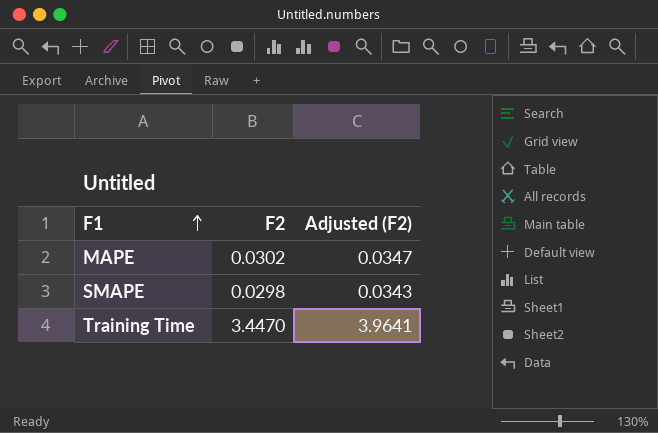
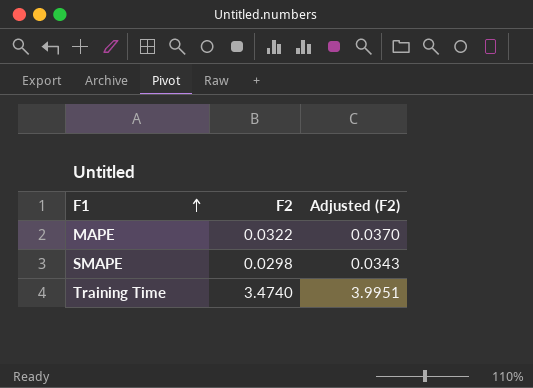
MAPE | F2: 0.0302 -> 0.0322
MAPE | Adjusted (F2): 0.0347 -> 0.0370
Training Time | F2: 3.4470 -> 3.4740
Training Time | Adjusted (F2): 3.9641 -> 3.9951

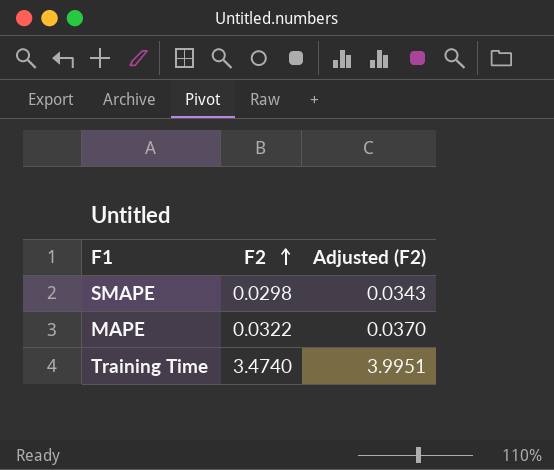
row order: F1 ascending -> F2 ascending

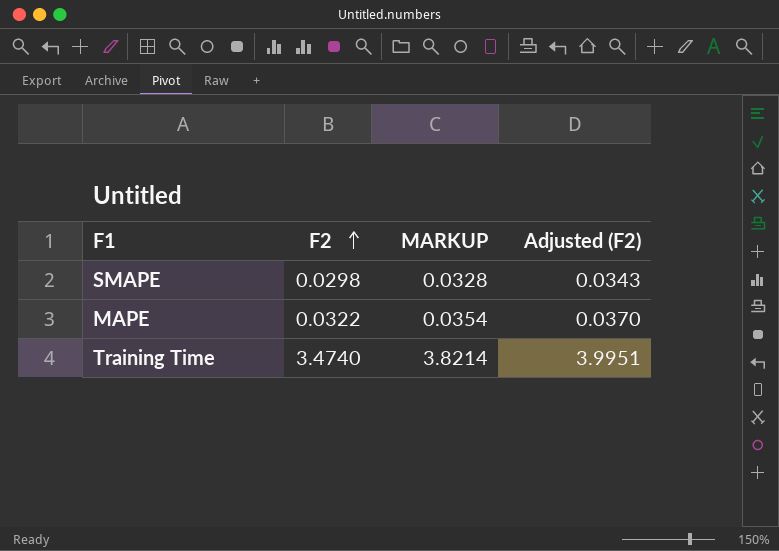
column MARKUP | formula: none -> [F2] * 1.1

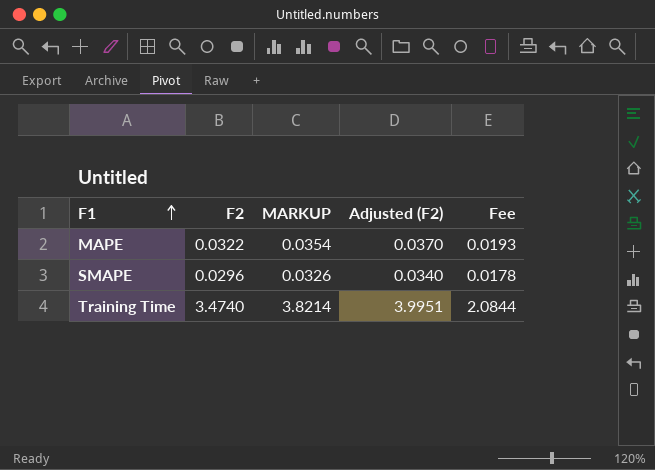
row order: F2 ascending -> F1 ascending
column Fee | formula: none -> [F2] * 0.6
SMAPE | F2: 0.0298 -> 0.0296
SMAPE | MARKUP: 0.0328 -> 0.0326
SMAPE | Adjusted (F2): 0.0343 -> 0.0340

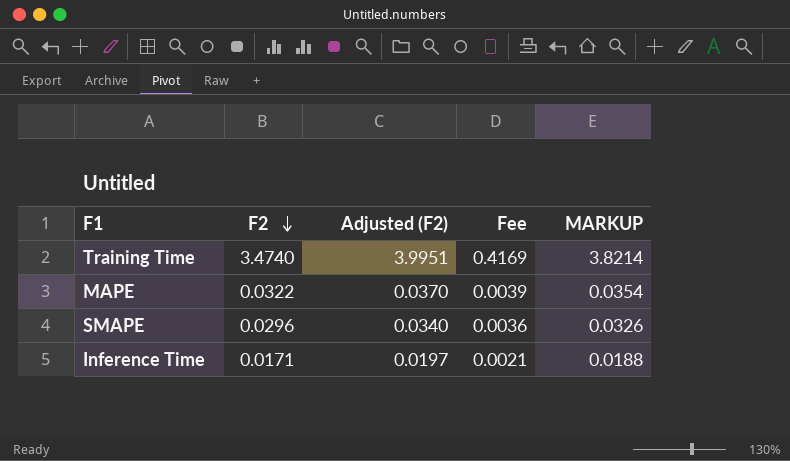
row order: F1 ascending -> F2 descending
column Fee | formula: [F2] * 0.6 -> [F2] * 0.12
column MARKUP | position: 3 -> 5
row Inference Time: none -> 0.0171 | 0.0197 | 0.0021 | 0.0188

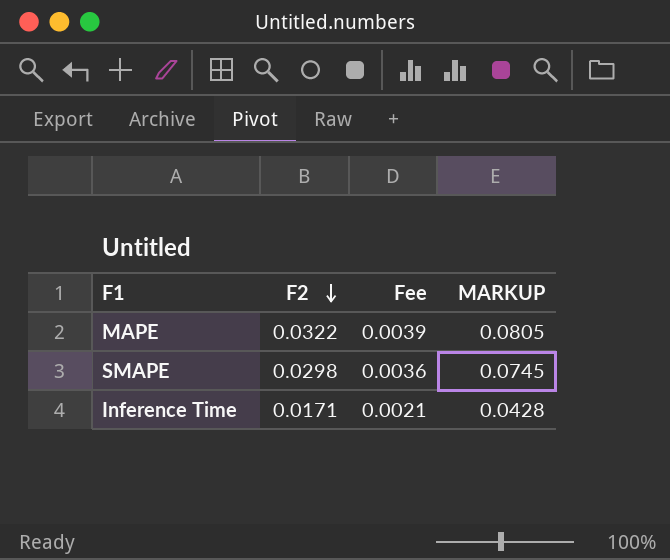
column Adjusted (F2) | formula: [F2] * 1.15 -> none
column MARKUP | formula: [F2] * 1.1 -> [F2] * 2.5
row Training Time: 3.4740 | 3.9951 | 0.4169 | 3.8214 -> none
SMAPE | F2: 0.0296 -> 0.0298

